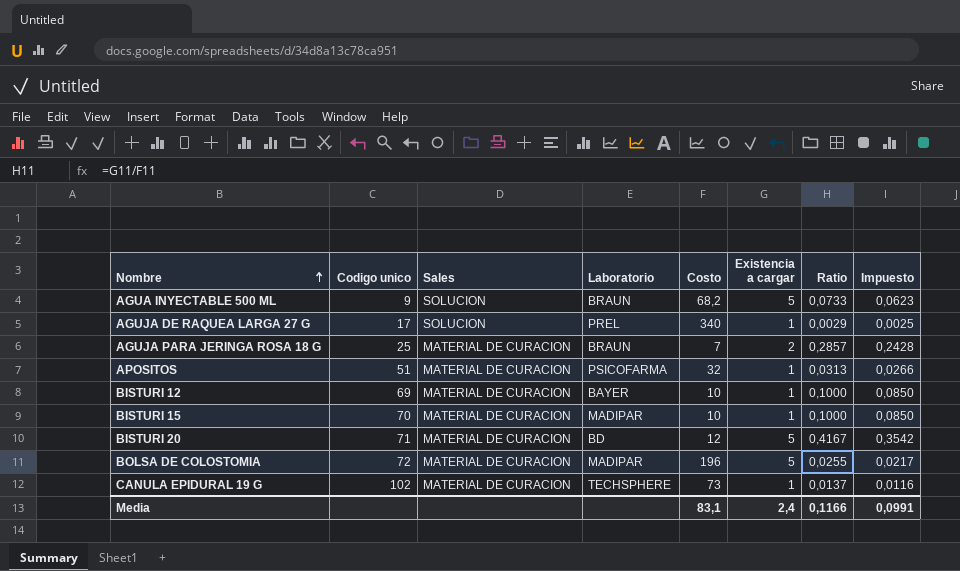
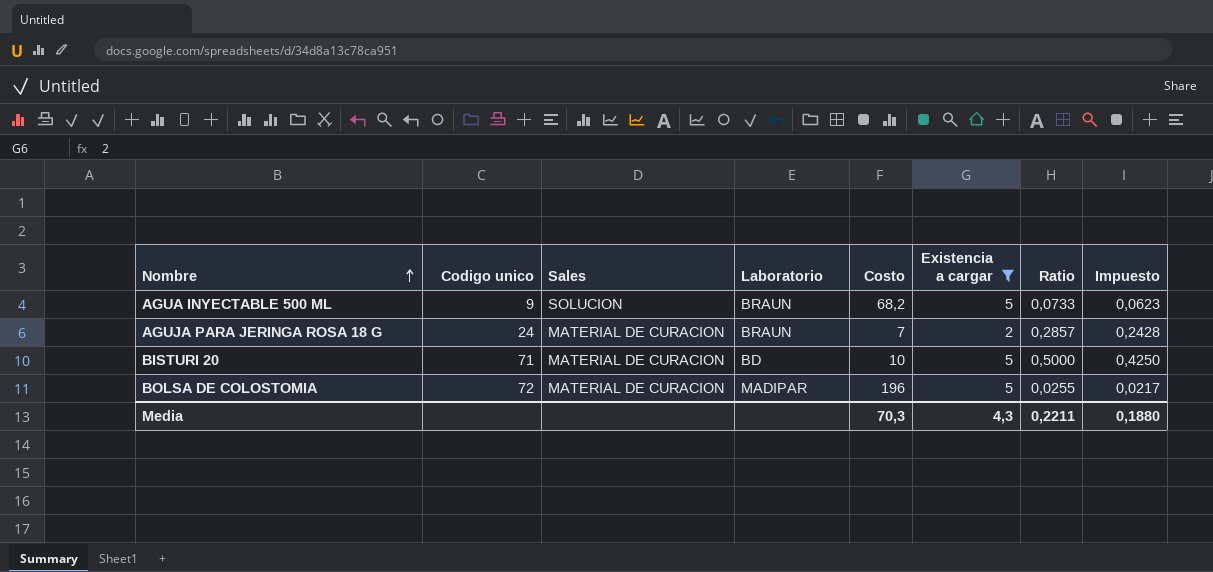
filter: none -> Existencia a cargar != 1
AGUJA PARA JERINGA ROSA 18 G | Codigo unico: 25 -> 24
BISTURI 20 | Costo: 12 -> 10
BISTURI 20 | Ratio: 0,4167 -> 0,5000
BISTURI 20 | Impuesto: 0,3542 -> 0,4250
Media | Costo: 83,1 -> 70,3
Media | Existencia a cargar: 2,4 -> 4,3
Media | Ratio: 0,1166 -> 0,2211
Media | Impuesto: 0,0991 -> 0,1880

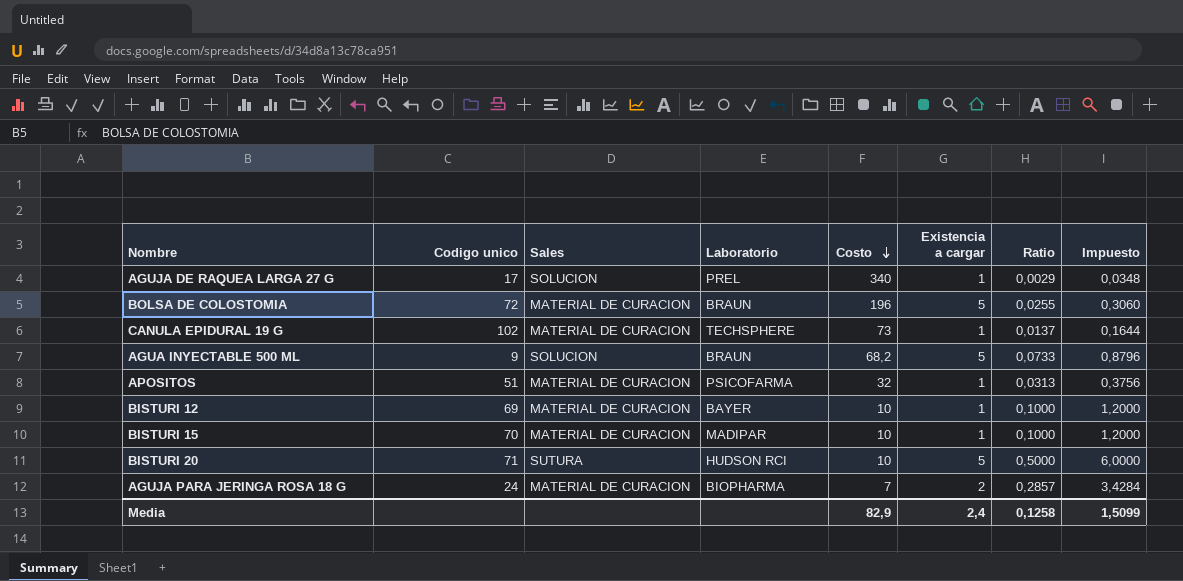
filter: Existencia a cargar != 1 -> none
row order: Nombre ascending -> Costo descending
column Impuesto | formula: [Ratio] * 0,85 -> [Ratio] * 12
BOLSA DE COLOSTOMIA | Laboratorio: MADIPAR -> BRAUN
BISTURI 20 | Sales: MATERIAL DE CURACION -> SUTURA
BISTURI 20 | Laboratorio: BD -> HUDSON RCI
AGUJA PARA JERINGA ROSA 18 G | Laboratorio: BRAUN -> BIOPHARMA
Media | Costo: 70,3 -> 82,9
Media | Existencia a cargar: 4,3 -> 2,4
Media | Ratio: 0,2211 -> 0,1258
Media | Impuesto: 0,1880 -> 1,5099

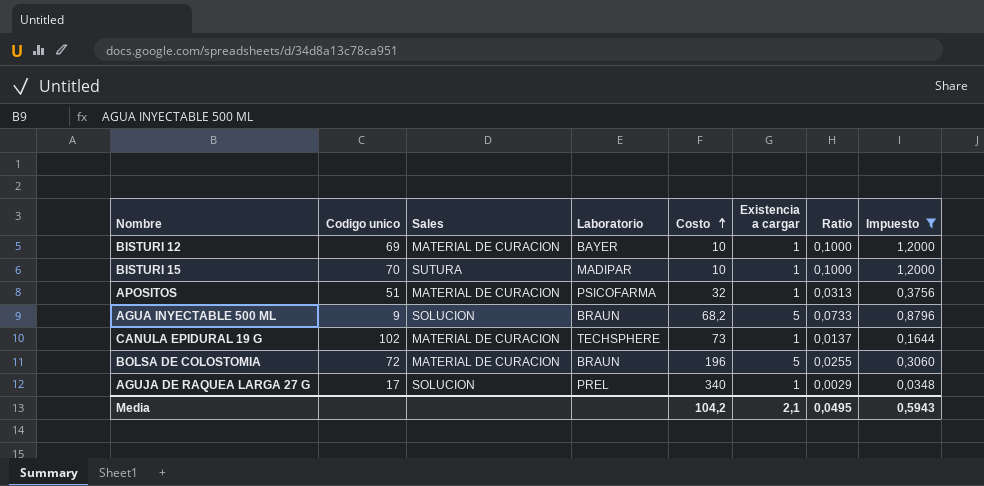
filter: none -> Impuesto <= 1,2000
row order: Costo descending -> Costo ascending
BISTURI 15 | Sales: MATERIAL DE CURACION -> SUTURA
Media | Costo: 82,9 -> 104,2
Media | Existencia a cargar: 2,4 -> 2,1
Media | Ratio: 0,1258 -> 0,0495
Media | Impuesto: 1,5099 -> 0,5943

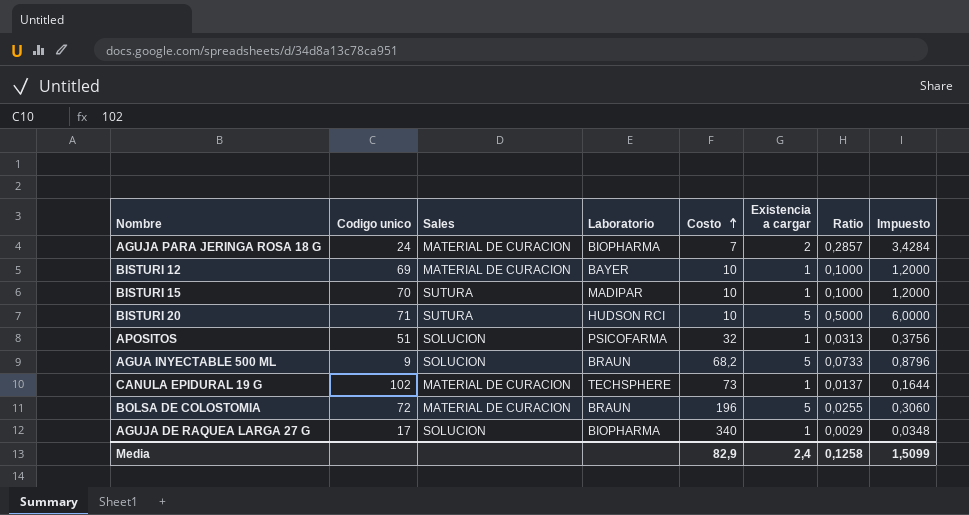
filter: Impuesto <= 1,2000 -> none
APOSITOS | Sales: MATERIAL DE CURACION -> SOLUCION
AGUJA DE RAQUEA LARGA 27 G | Laboratorio: PREL -> BIOPHARMA
Media | Costo: 104,2 -> 82,9
Media | Existencia a cargar: 2,1 -> 2,4
Media | Ratio: 0,0495 -> 0,1258
Media | Impuesto: 0,5943 -> 1,5099

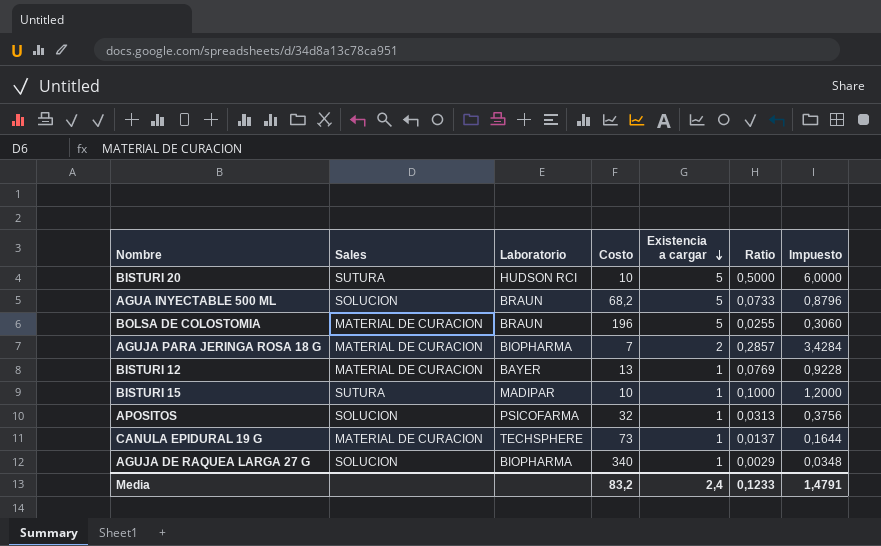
row order: Costo ascending -> Existencia a cargar descending
column Codigo unico | position: 2 -> none
BISTURI 12 | Costo: 10 -> 13
BISTURI 12 | Ratio: 0,1000 -> 0,0769
BISTURI 12 | Impuesto: 1,2000 -> 0,9228
Media | Costo: 82,9 -> 83,2
Media | Ratio: 0,1258 -> 0,1233
Media | Impuesto: 1,5099 -> 1,4791

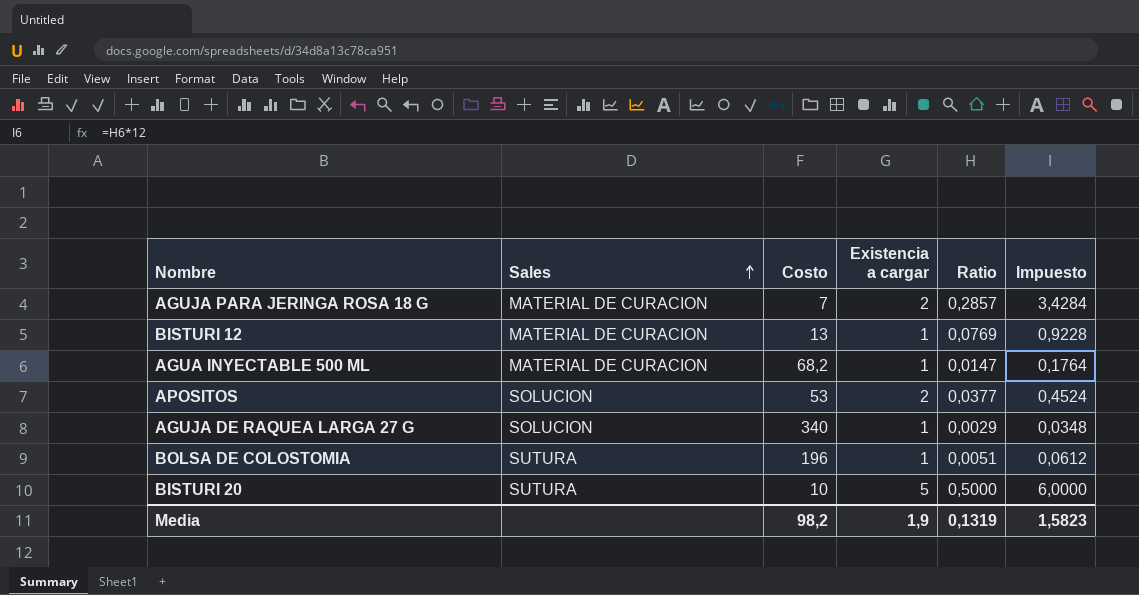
row order: Existencia a cargar descending -> Sales ascending
column Laboratorio | position: 3 -> none
row BISTURI 15: SUTURA | MADIPAR | 10 | 1 | 0,1000 | 1,2000 -> none
row CANULA EPIDURAL 19 G: MATERIAL DE CURACION | TECHSPHERE | 73 | 1 | 0,0137 | 0,1644 -> none
AGUA INYECTABLE 500 ML | Sales: SOLUCION -> MATERIAL DE CURACION
AGUA INYECTABLE 500 ML | Existencia a cargar: 5 -> 1
AGUA INYECTABLE 500 ML | Ratio: 0,0733 -> 0,0147
AGUA INYECTABLE 500 ML | Impuesto: 0,8796 -> 0,1764
APOSITOS | Costo: 32 -> 53
APOSITOS | Existencia a cargar: 1 -> 2
APOSITOS | Ratio: 0,0313 -> 0,0377
APOSITOS | Impuesto: 0,3756 -> 0,4524
BOLSA DE COLOSTOMIA | Sales: MATERIAL DE CURACION -> SUTURA
BOLSA DE COLOSTOMIA | Existencia a cargar: 5 -> 1
BOLSA DE COLOSTOMIA | Ratio: 0,0255 -> 0,0051
BOLSA DE COLOSTOMIA | Impuesto: 0,3060 -> 0,0612
Media | Costo: 83,2 -> 98,2
Media | Existencia a cargar: 2,4 -> 1,9
Media | Ratio: 0,1233 -> 0,1319
Media | Impuesto: 1,4791 -> 1,5823

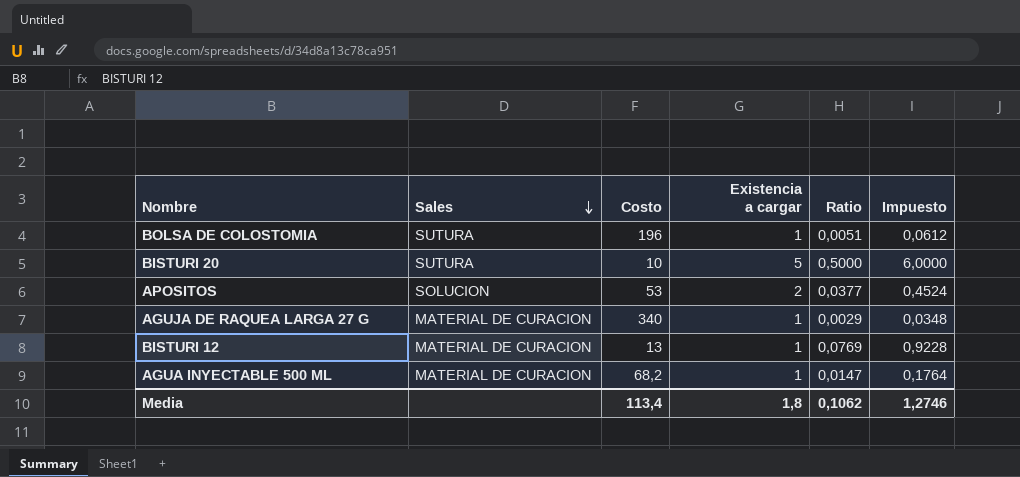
row order: Sales ascending -> Sales descending
row AGUJA PARA JERINGA ROSA 18 G: MATERIAL DE CURACION | 7 | 2 | 0,2857 | 3,4284 -> none
AGUJA DE RAQUEA LARGA 27 G | Sales: SOLUCION -> MATERIAL DE CURACION
Media | Costo: 98,2 -> 113,4
Media | Existencia a cargar: 1,9 -> 1,8
Media | Ratio: 0,1319 -> 0,1062
Media | Impuesto: 1,5823 -> 1,2746

